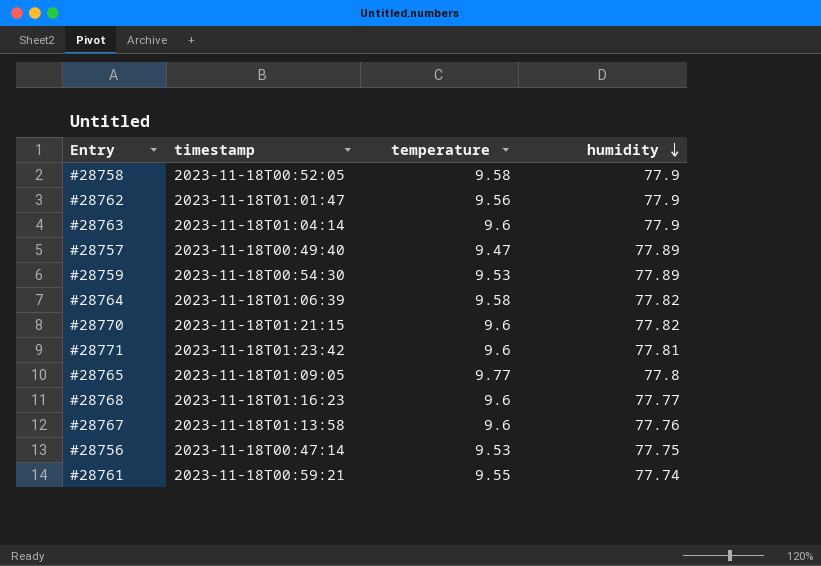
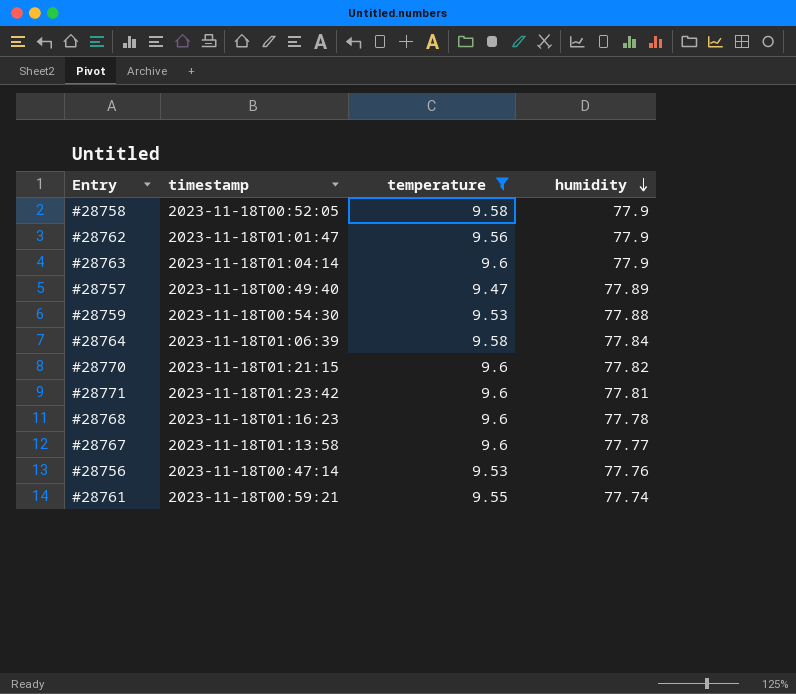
filter: none -> temperature != 9.77
#28759 | humidity: 77.89 -> 77.88
#28764 | humidity: 77.82 -> 77.84
#28768 | humidity: 77.77 -> 77.78
#28767 | humidity: 77.76 -> 77.77
#28756 | humidity: 77.75 -> 77.76

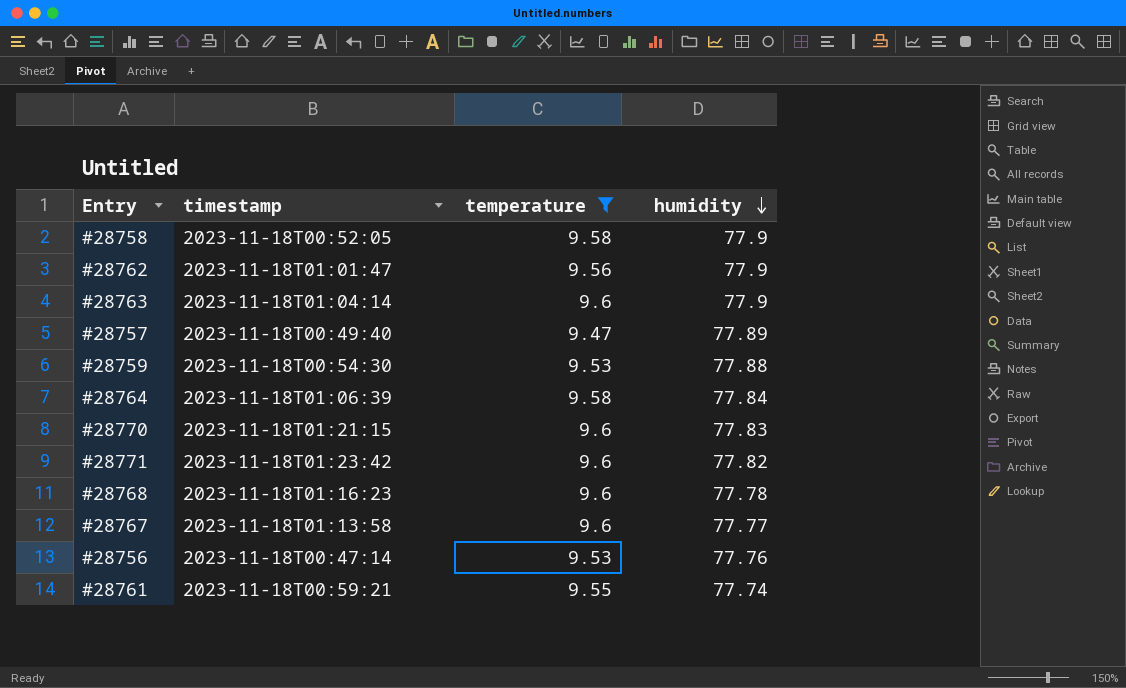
#28770 | humidity: 77.82 -> 77.83
#28771 | humidity: 77.81 -> 77.82

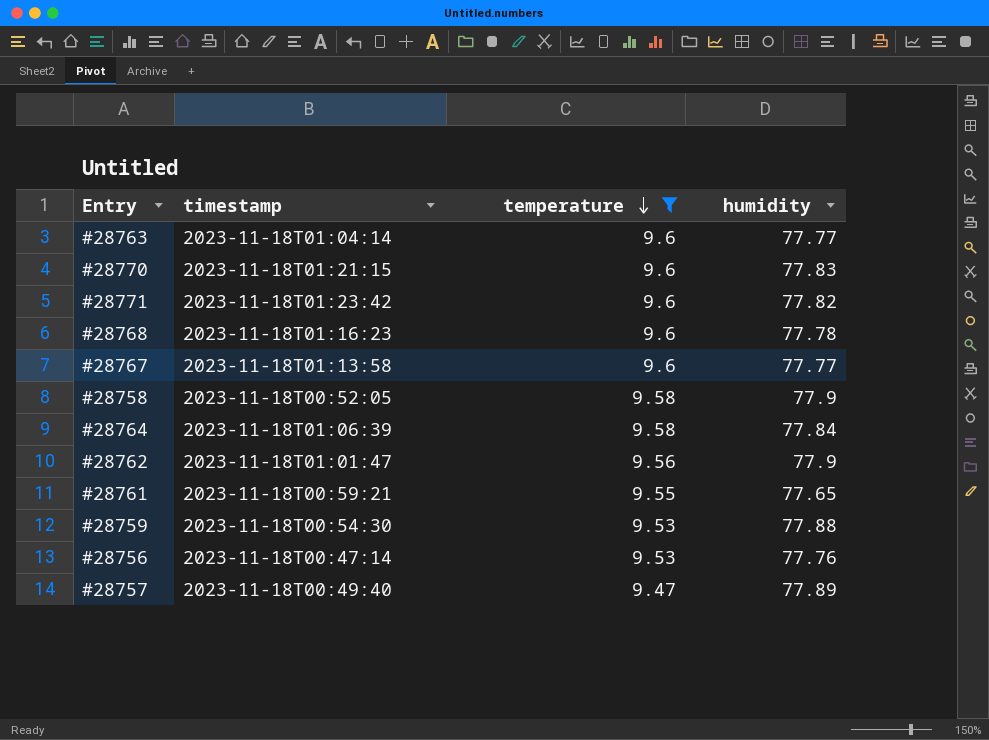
row order: humidity descending -> temperature descending
#28763 | humidity: 77.9 -> 77.77
#28761 | humidity: 77.74 -> 77.65

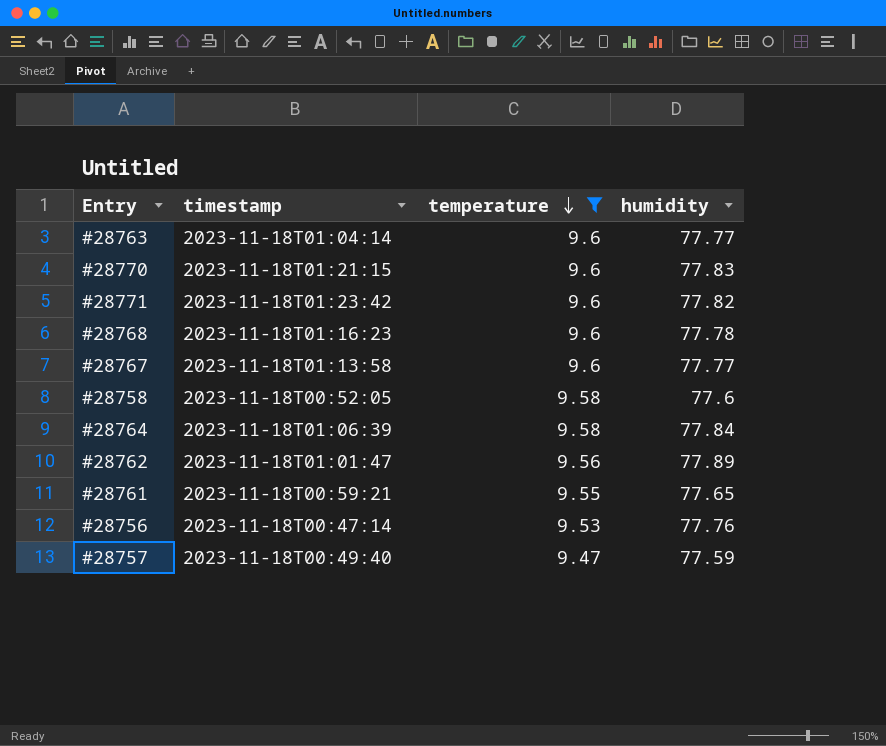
row #28759: 2023-11-18T00:54:30 | 9.53 | 77.88 -> none
#28758 | humidity: 77.9 -> 77.6
#28762 | humidity: 77.9 -> 77.89
#28757 | humidity: 77.89 -> 77.59

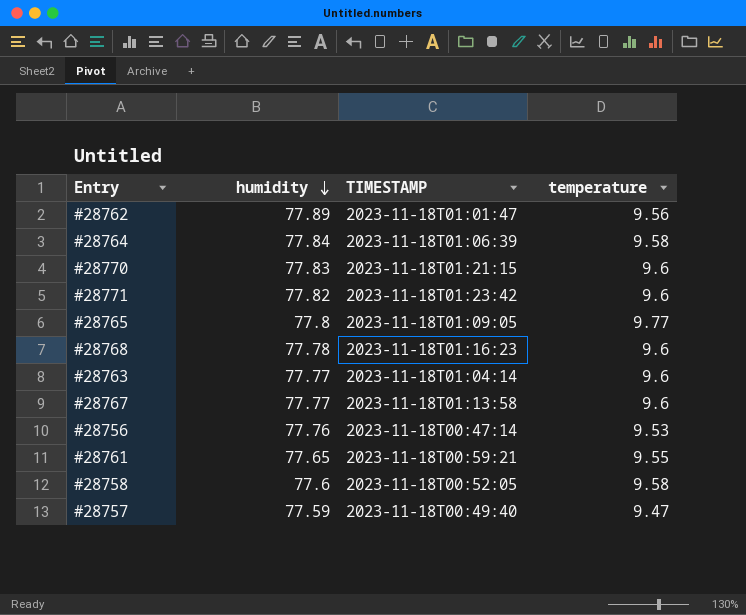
filter: temperature != 9.77 -> none
row order: temperature descending -> humidity descending
column humidity | position: 4 -> 2
column name: timestamp -> TIMESTAMP

